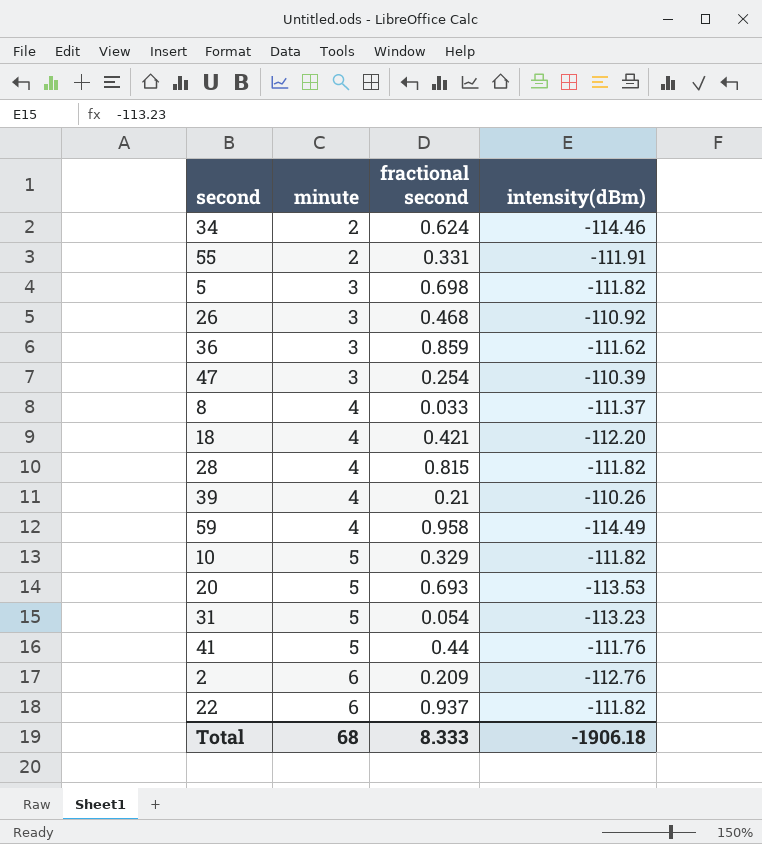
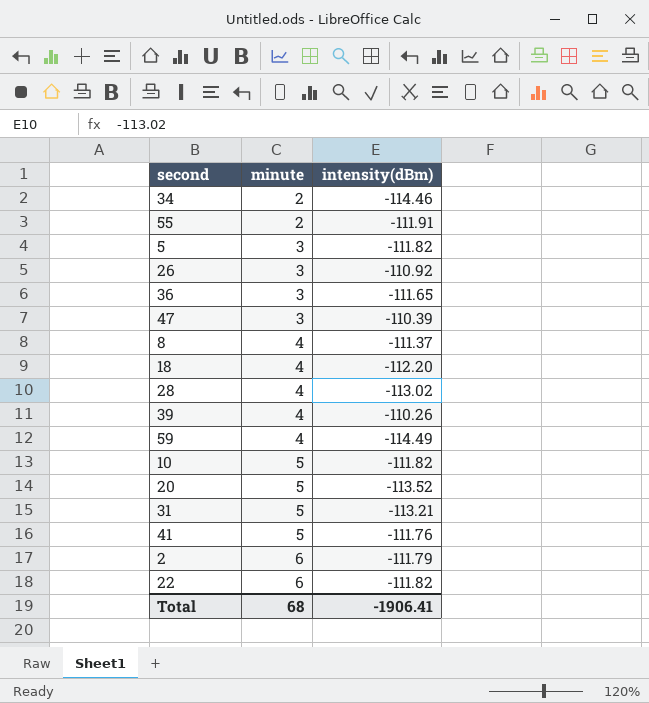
column fractional second | position: 3 -> none
36 | intensity(dBm): -111.62 -> -111.65
28 | intensity(dBm): -111.82 -> -113.02
20 | intensity(dBm): -113.53 -> -113.52
31 | intensity(dBm): -113.23 -> -113.21
2 | intensity(dBm): -112.76 -> -111.79
Total | intensity(dBm): -1906.18 -> -1906.41

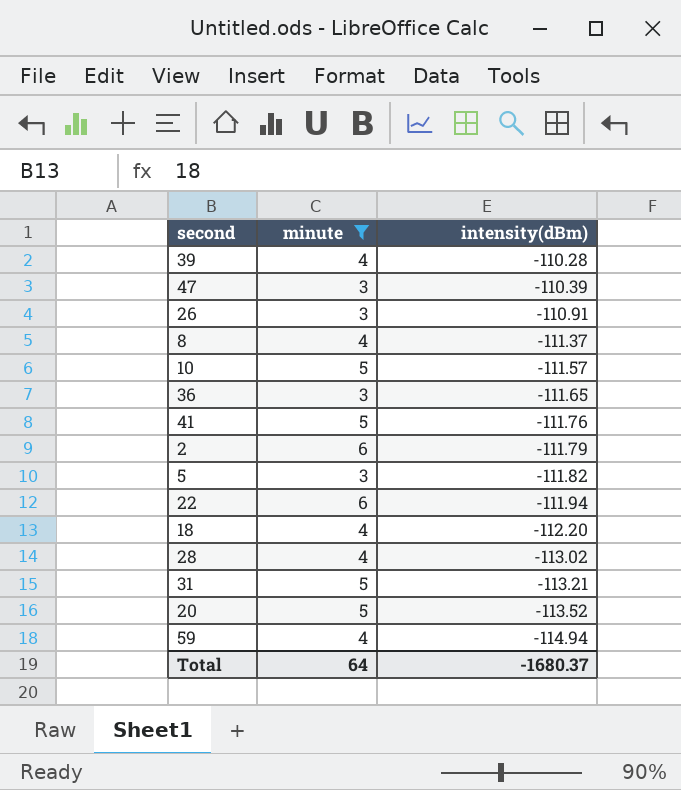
filter: none -> minute != 2
row order: minute ascending -> intensity(dBm) descending
39 | intensity(dBm): -110.26 -> -110.28
26 | intensity(dBm): -110.92 -> -110.91
10 | intensity(dBm): -111.82 -> -111.57
22 | intensity(dBm): -111.82 -> -111.94
59 | intensity(dBm): -114.49 -> -114.94
Total | minute: 68 -> 64
Total | intensity(dBm): -1906.41 -> -1680.37

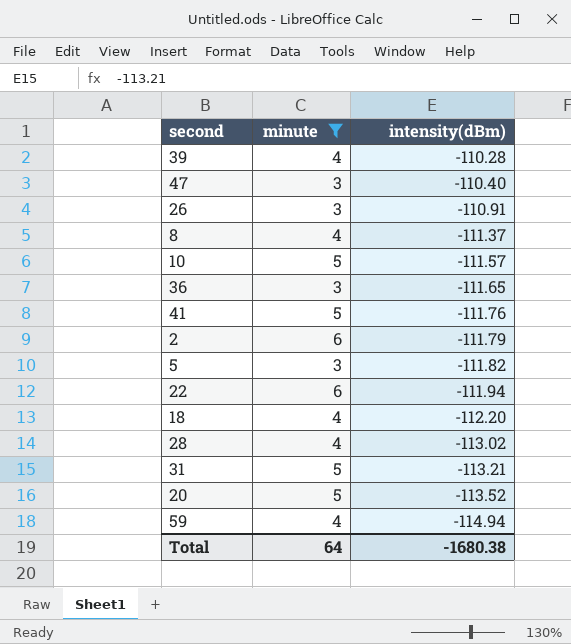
47 | intensity(dBm): -110.39 -> -110.40
Total | intensity(dBm): -1680.37 -> -1680.38

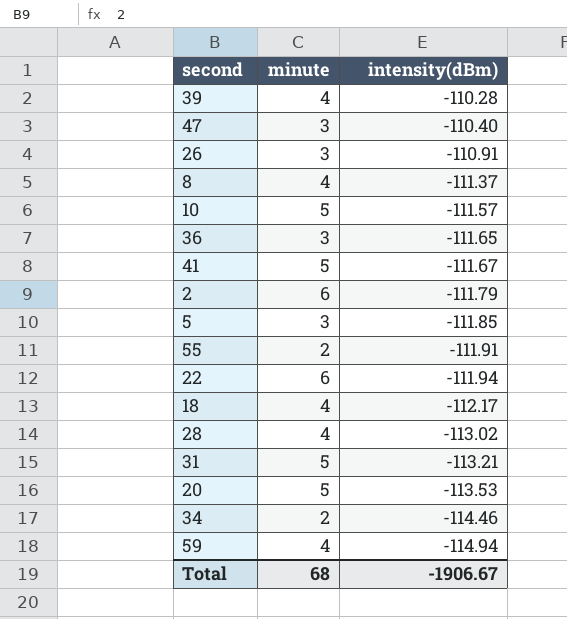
filter: minute != 2 -> none
41 | intensity(dBm): -111.76 -> -111.67
5 | intensity(dBm): -111.82 -> -111.85
18 | intensity(dBm): -112.20 -> -112.17
20 | intensity(dBm): -113.52 -> -113.53
Total | minute: 64 -> 68
Total | intensity(dBm): -1680.38 -> -1906.67

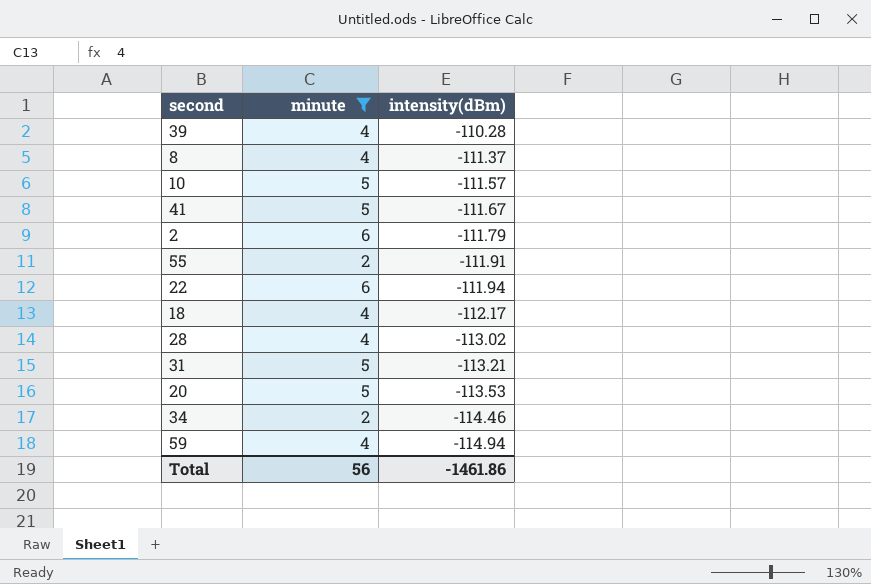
filter: none -> minute != 3
Total | minute: 68 -> 56
Total | intensity(dBm): -1906.67 -> -1461.86

